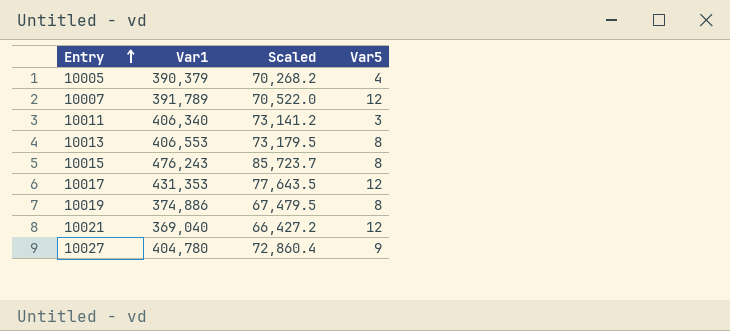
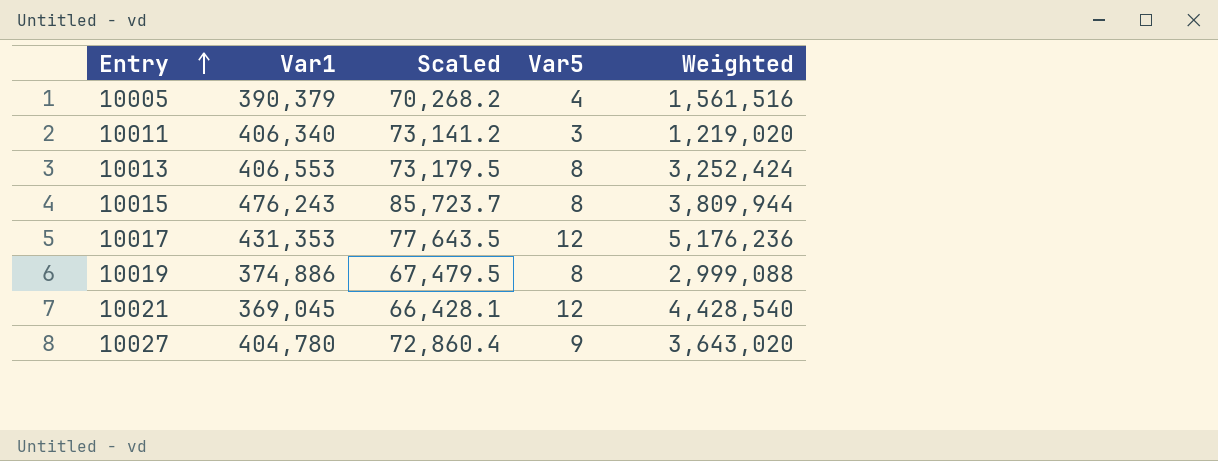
column Weighted | formula: none -> [Var1] * [Var5]
row 10007: 391,789 | 70,522.0 | 12 -> none
10021 | Var1: 369,040 -> 369,045
10021 | Scaled: 66,427.2 -> 66,428.1

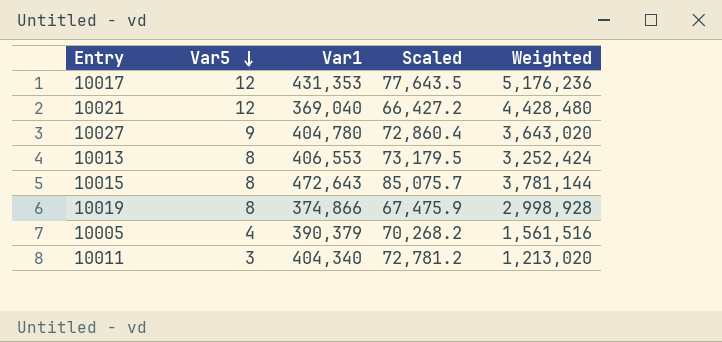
row order: Entry ascending -> Var5 descending
column Var5 | position: 4 -> 2
10021 | Var1: 369,045 -> 369,040
10021 | Scaled: 66,428.1 -> 66,427.2
10021 | Weighted: 4,428,540 -> 4,428,480
10015 | Var1: 476,243 -> 472,643
10015 | Scaled: 85,723.7 -> 85,075.7
10015 | Weighted: 3,809,944 -> 3,781,144
10019 | Var1: 374,886 -> 374,866
10019 | Scaled: 67,479.5 -> 67,475.9
10019 | Weighted: 2,999,088 -> 2,998,928
10011 | Var1: 406,340 -> 404,340
10011 | Scaled: 73,141.2 -> 72,781.2
10011 | Weighted: 1,219,020 -> 1,213,020

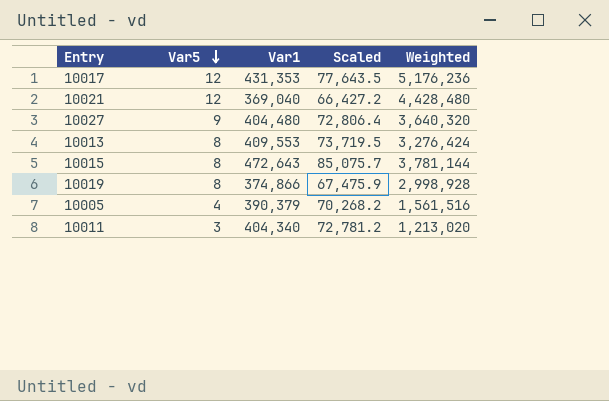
10027 | Var1: 404,780 -> 404,480
10027 | Scaled: 72,860.4 -> 72,806.4
10027 | Weighted: 3,643,020 -> 3,640,320
10013 | Var1: 406,553 -> 409,553
10013 | Scaled: 73,179.5 -> 73,719.5
10013 | Weighted: 3,252,424 -> 3,276,424

